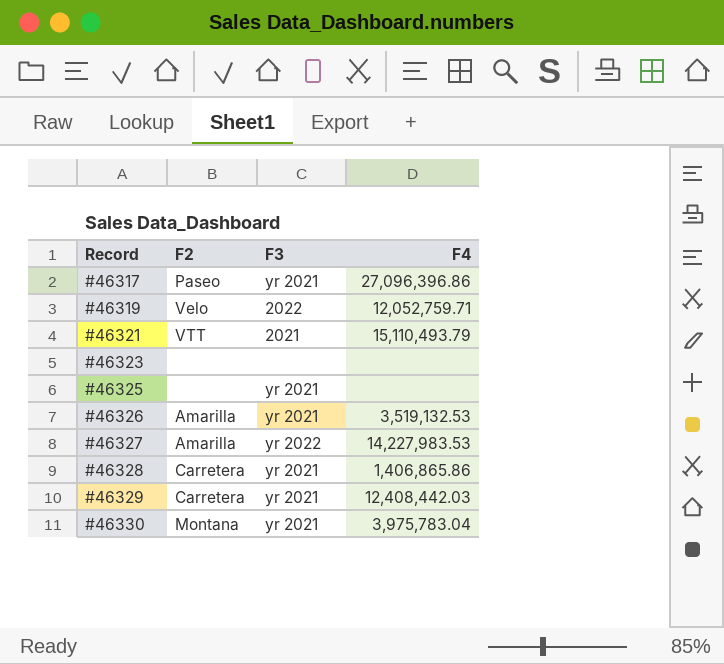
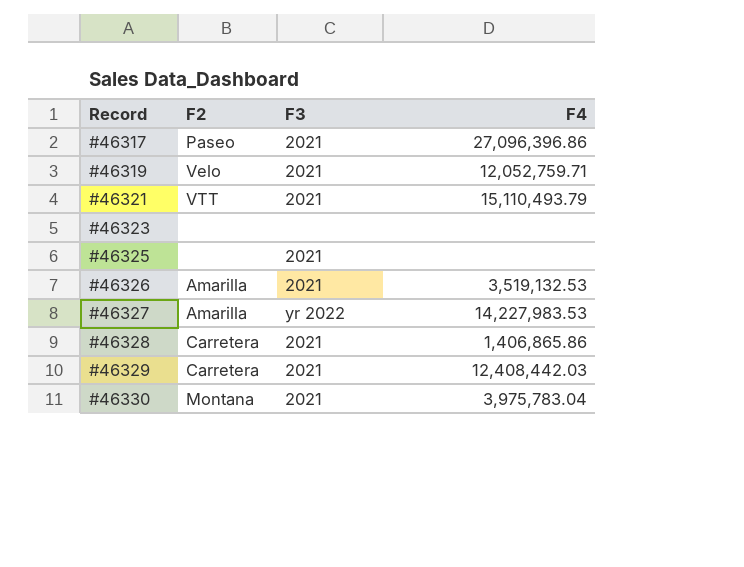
#46317 | F3: yr 2021 -> 2021
#46319 | F3: 2022 -> 2021
#46325 | F3: yr 2021 -> 2021
#46326 | F3: yr 2021 -> 2021
#46328 | F3: yr 2021 -> 2021
#46329 | F3: yr 2021 -> 2021
#46330 | F3: yr 2021 -> 2021

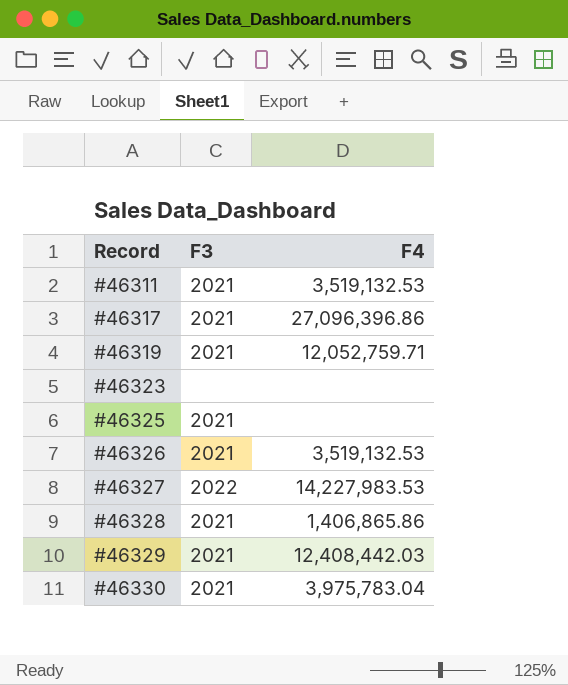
column F2 | position: 2 -> none
row #46321: VTT | 2021 | 15,110,493.79 -> none
row #46311: none -> 2021 | 3,519,132.53
#46327 | F3: yr 2022 -> 2022

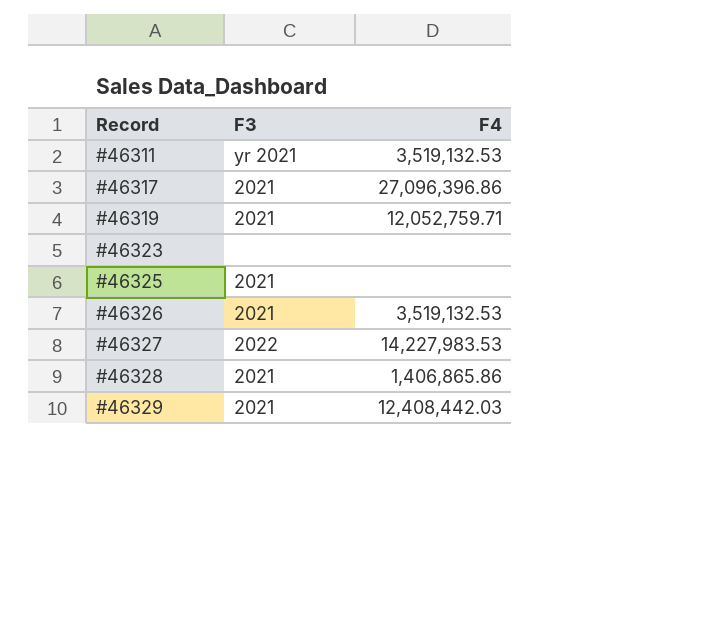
row #46330: 2021 | 3,975,783.04 -> none
#46311 | F3: 2021 -> yr 2021

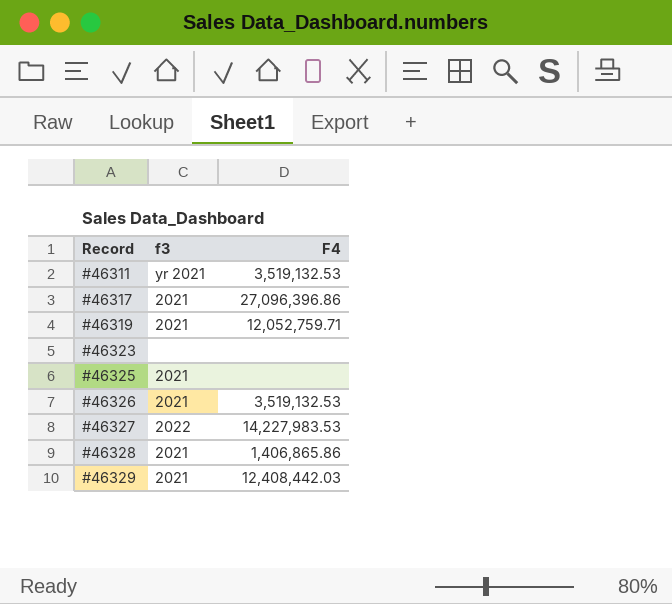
column name: F3 -> f3

